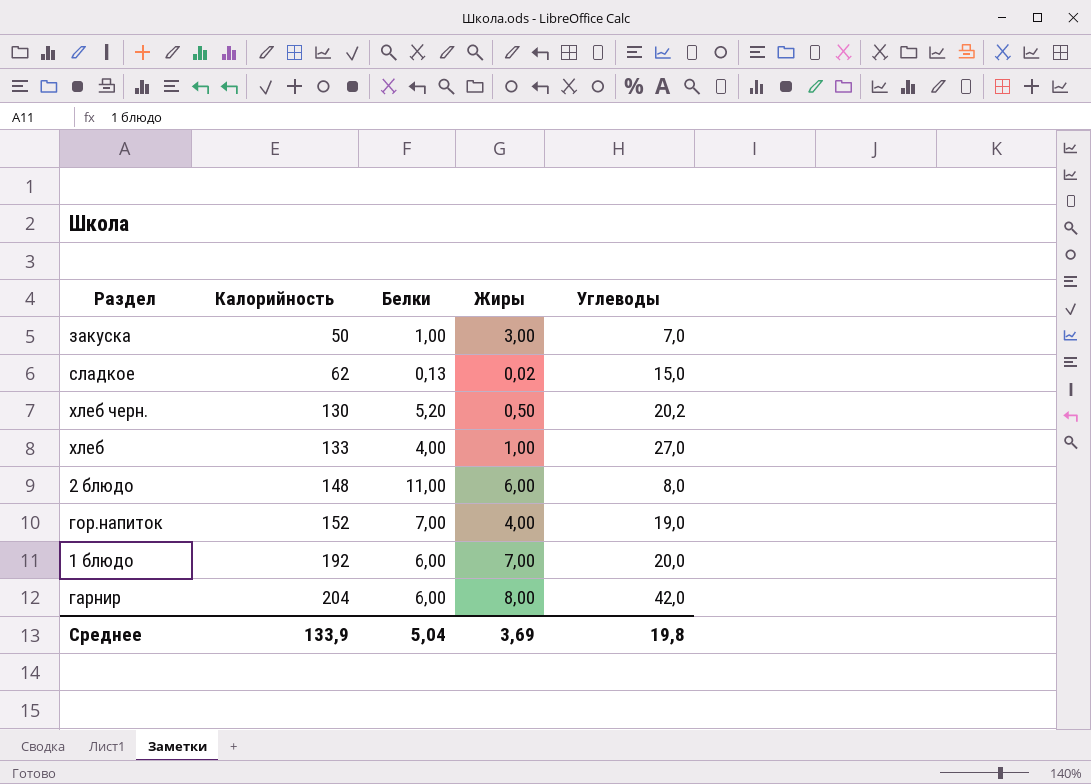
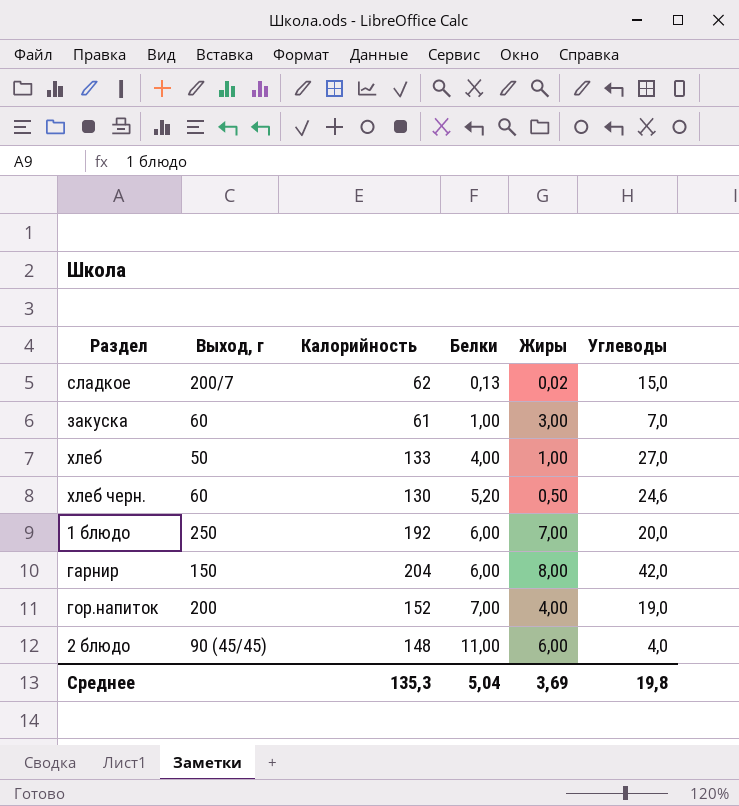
row order: Калорийность ascending -> Белки ascending
column Выход, г | position: none -> 2
закуска | Калорийность: 50 -> 61
хлеб черн. | Углеводы: 20,2 -> 24,6
2 блюдо | Углеводы: 8,0 -> 4,0
Среднее | Калорийность: 133,9 -> 135,3

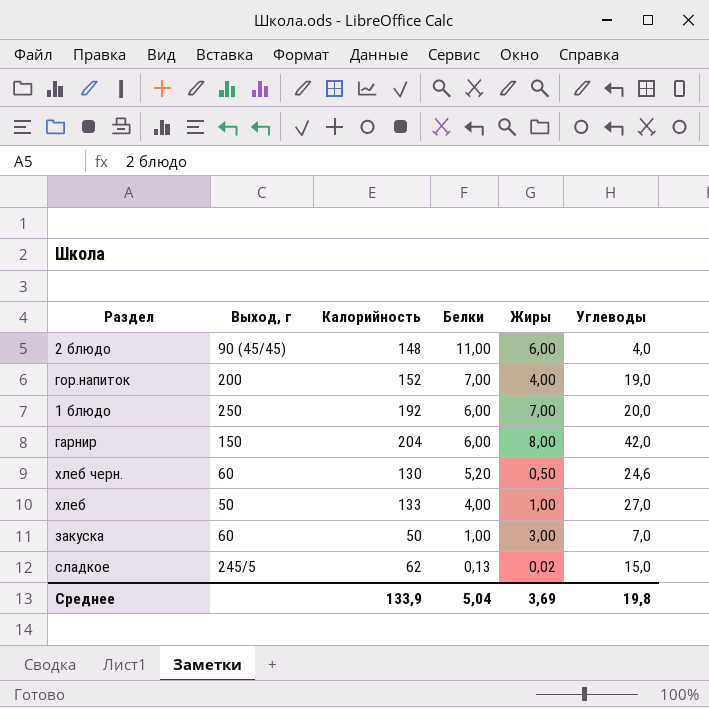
row order: Белки ascending -> Белки descending
закуска | Калорийность: 61 -> 50
сладкое | Выход, г: 200/7 -> 245/5
Среднее | Калорийность: 135,3 -> 133,9

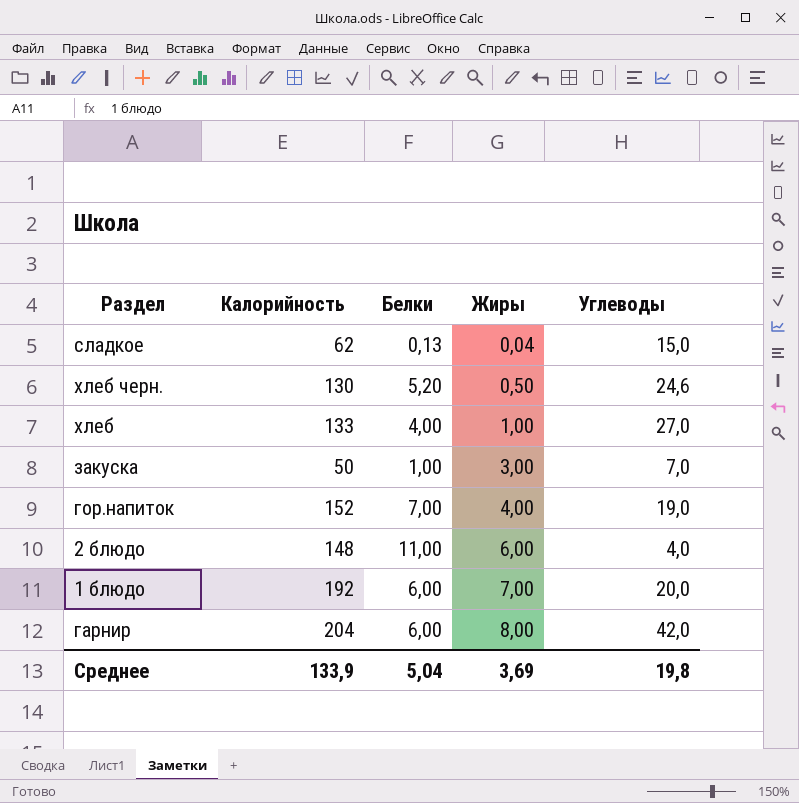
row order: Белки descending -> Жиры ascending
column Выход, г | position: 2 -> none
сладкое | Жиры: 0,02 -> 0,04

